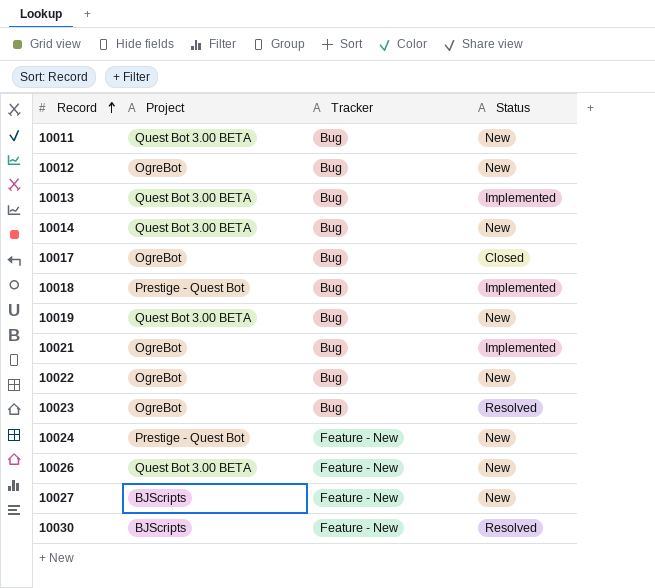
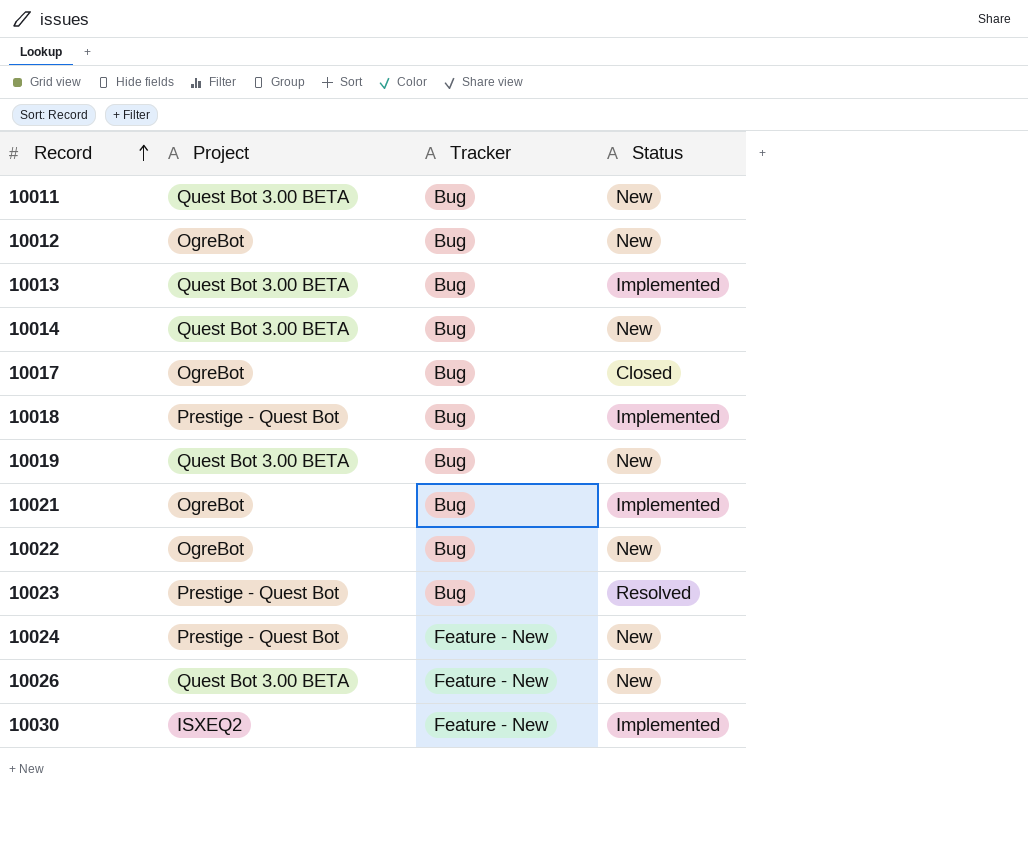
row 10027: BJScripts | Feature - New | New -> none
10023 | Project: OgreBot -> Prestige - Quest Bot
10030 | Project: BJScripts -> ISXEQ2
10030 | Status: Resolved -> Implemented

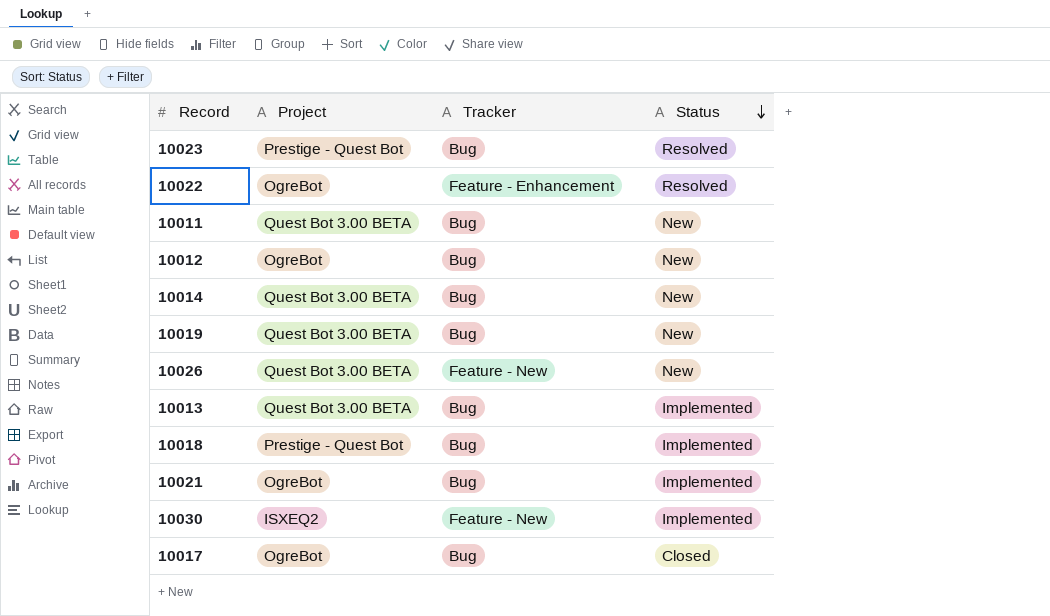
row order: Record ascending -> Status descending
row 10024: Prestige - Quest Bot | Feature - New | New -> none
10022 | Tracker: Bug -> Feature - Enhancement
10022 | Status: New -> Resolved

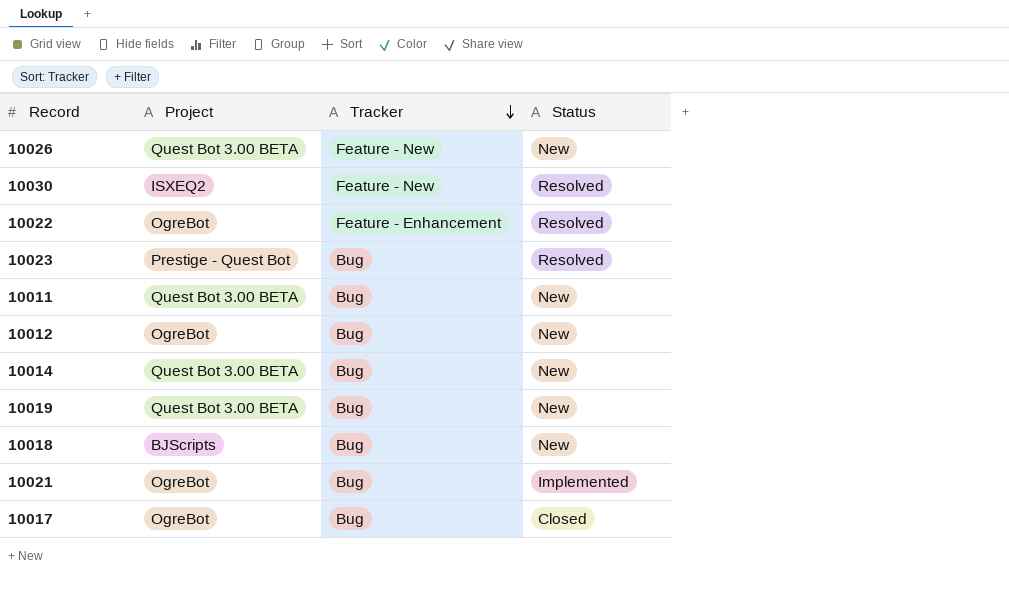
row order: Status descending -> Tracker descending
row 10013: Quest Bot 3.00 BETA | Bug | Implemented -> none
10030 | Status: Implemented -> Resolved
10018 | Project: Prestige - Quest Bot -> BJScripts
10018 | Status: Implemented -> New

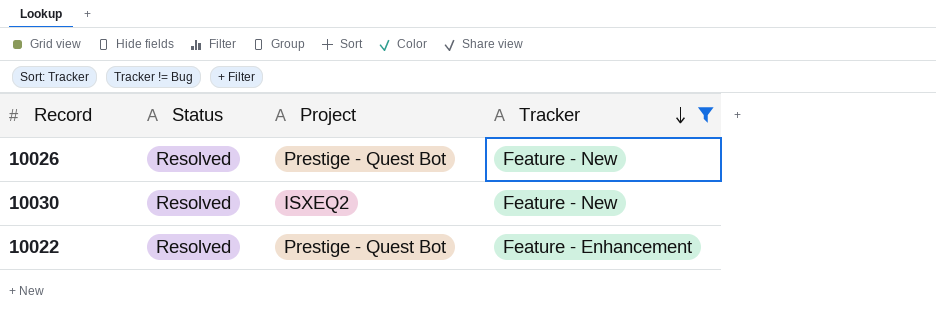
filter: none -> Tracker != Bug
column Status | position: 4 -> 2
10026 | Status: New -> Resolved
10026 | Project: Quest Bot 3.00 BETA -> Prestige - Quest Bot
10022 | Project: OgreBot -> Prestige - Quest Bot

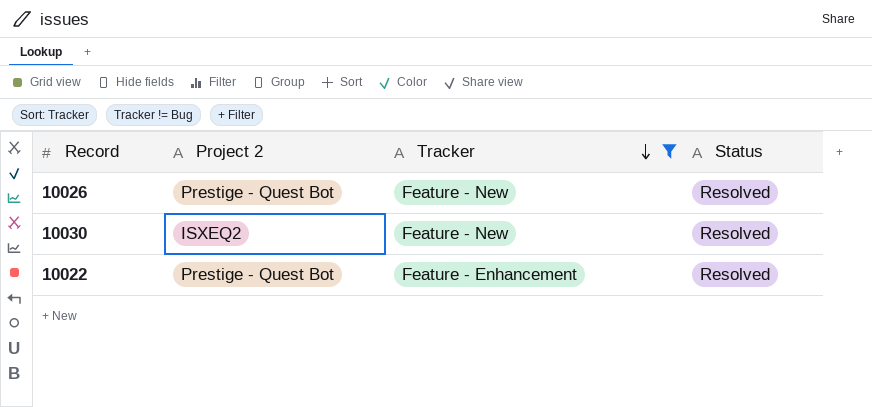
column name: Project -> Project 2
column Status | position: 2 -> 4

